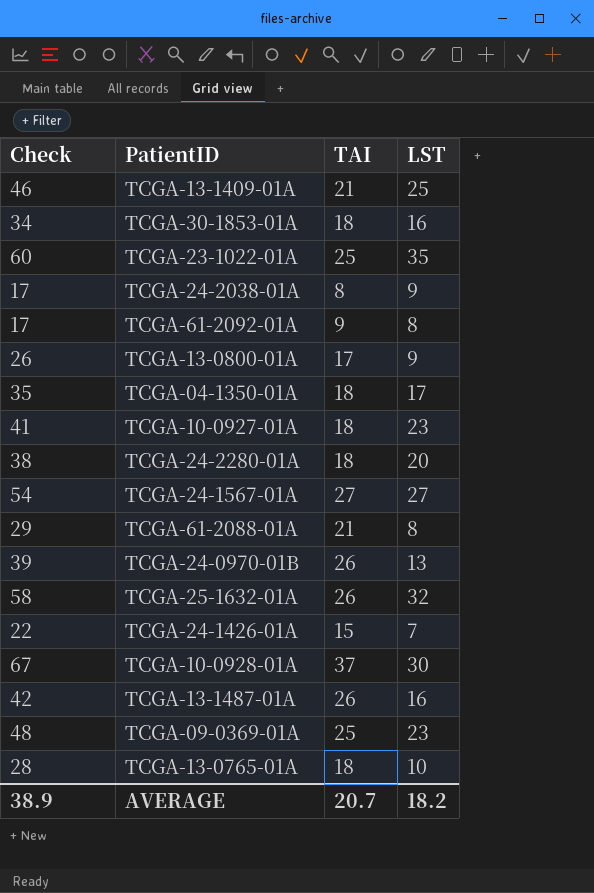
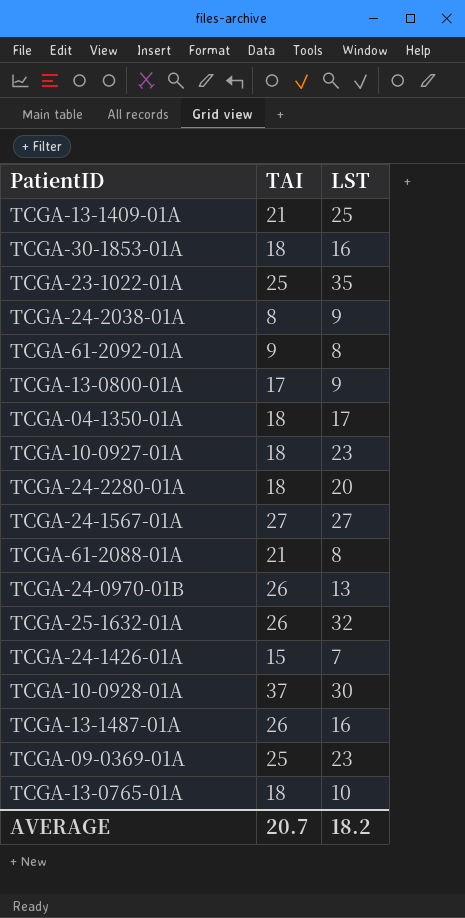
column Check | formula: [TAI] + [LST] -> none

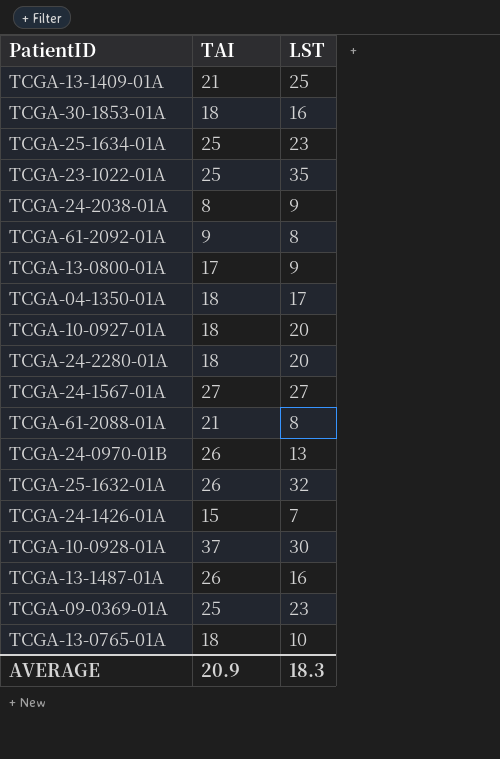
row TCGA-25-1634-01A: none -> 25 | 23
TCGA-10-0927-01A | LST: 23 -> 20
AVERAGE | TAI: 20.7 -> 20.9
AVERAGE | LST: 18.2 -> 18.3

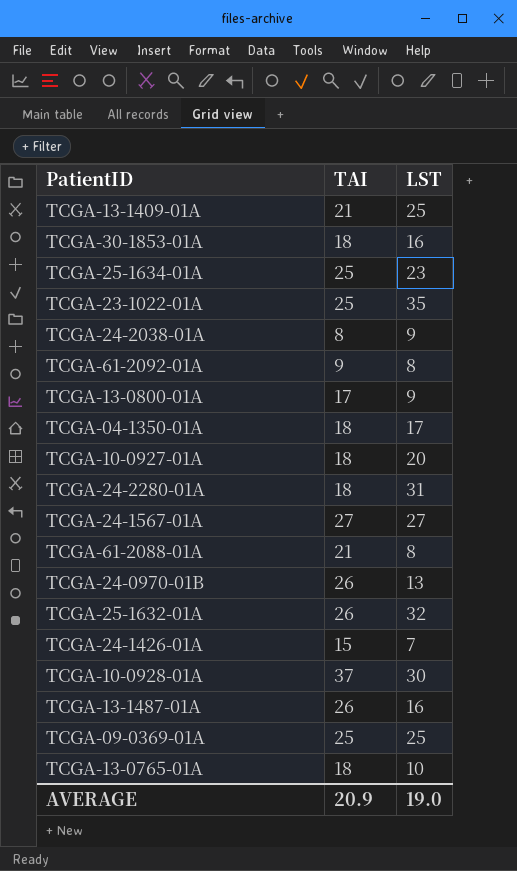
TCGA-24-2280-01A | LST: 20 -> 31
TCGA-09-0369-01A | LST: 23 -> 25
AVERAGE | LST: 18.3 -> 19.0

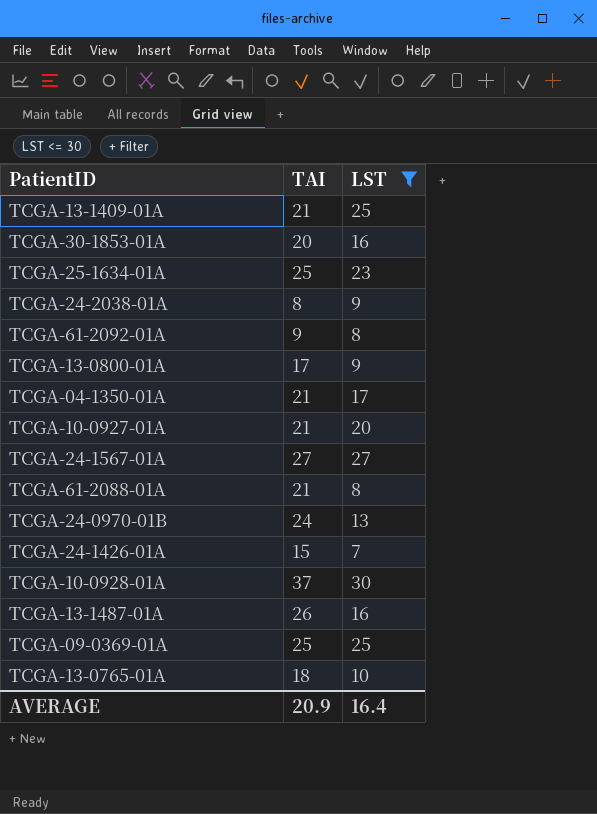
filter: none -> LST <= 30
TCGA-30-1853-01A | TAI: 18 -> 20
TCGA-04-1350-01A | TAI: 18 -> 21
TCGA-10-0927-01A | TAI: 18 -> 21
TCGA-24-0970-01B | TAI: 26 -> 24
AVERAGE | LST: 19.0 -> 16.4

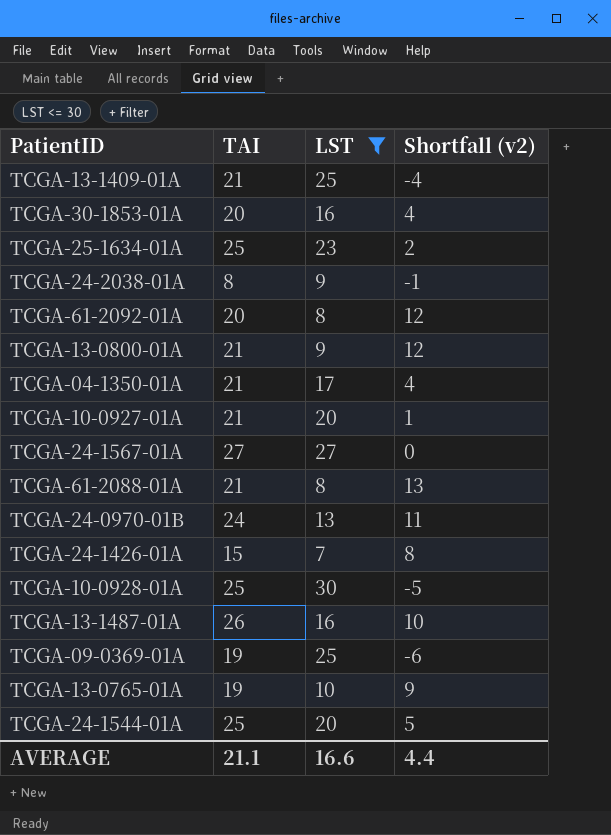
column Shortfall (v2) | formula: none -> [TAI] - [LST]
TCGA-61-2092-01A | TAI: 9 -> 20
TCGA-13-0800-01A | TAI: 17 -> 21
TCGA-10-0928-01A | TAI: 37 -> 25
TCGA-09-0369-01A | TAI: 25 -> 19
TCGA-13-0765-01A | TAI: 18 -> 19
row TCGA-24-1544-01A: none -> 25 | 20 | 5
AVERAGE | TAI: 20.9 -> 21.1
AVERAGE | LST: 16.4 -> 16.6

